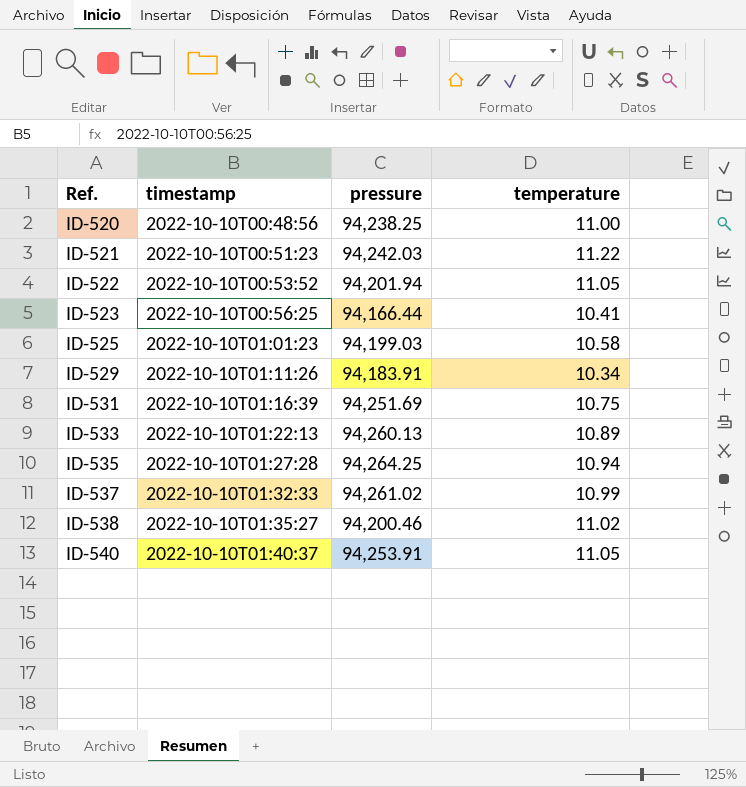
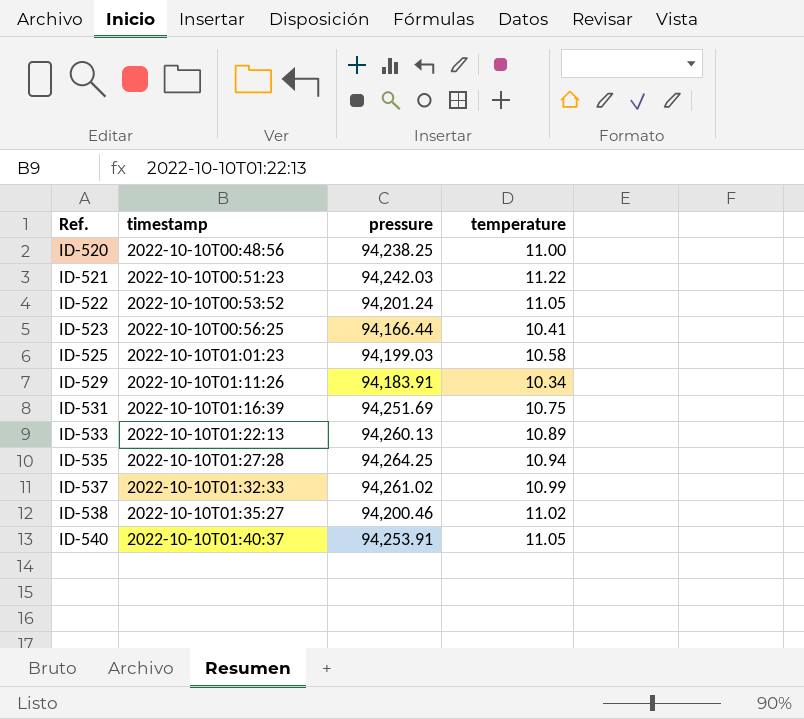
ID-522 | pressure: 94,201.94 -> 94,201.24

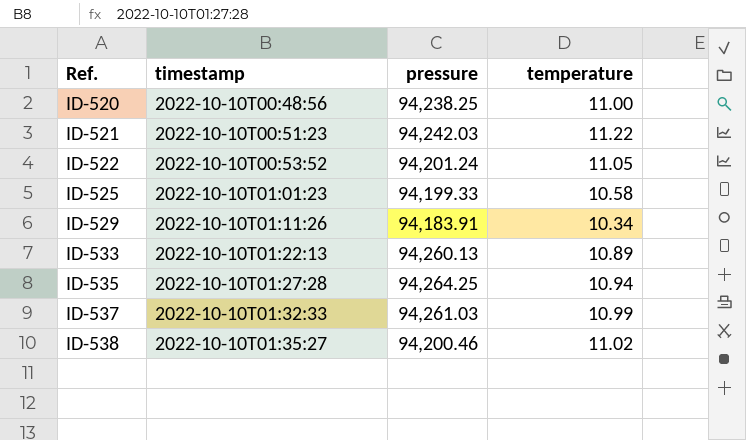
row ID-523: 2022-10-10T00:56:25 | 94,166.44 | 10.41 -> none
row ID-531: 2022-10-10T01:16:39 | 94,251.69 | 10.75 -> none
row ID-540: 2022-10-10T01:40:37 | 94,253.91 | 11.05 -> none
ID-525 | pressure: 94,199.03 -> 94,199.33
ID-537 | pressure: 94,261.02 -> 94,261.03

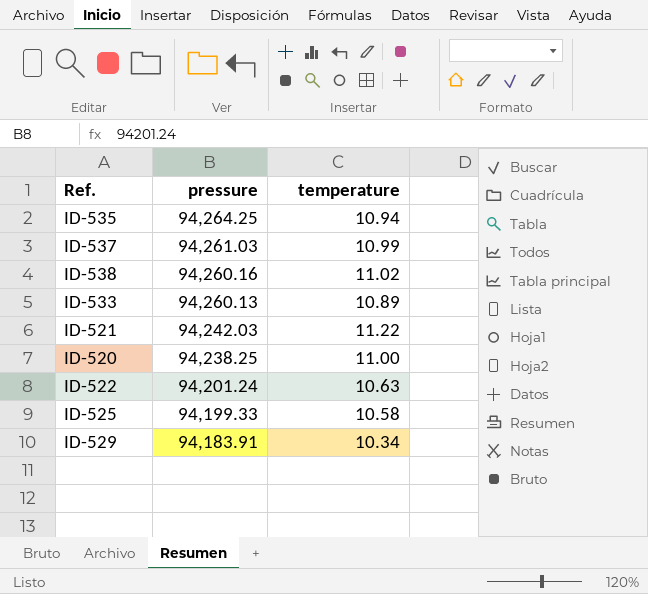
row order: Ref. ascending -> pressure descending
column timestamp | position: 2 -> none
ID-538 | pressure: 94,200.46 -> 94,260.16
ID-522 | temperature: 11.05 -> 10.63

